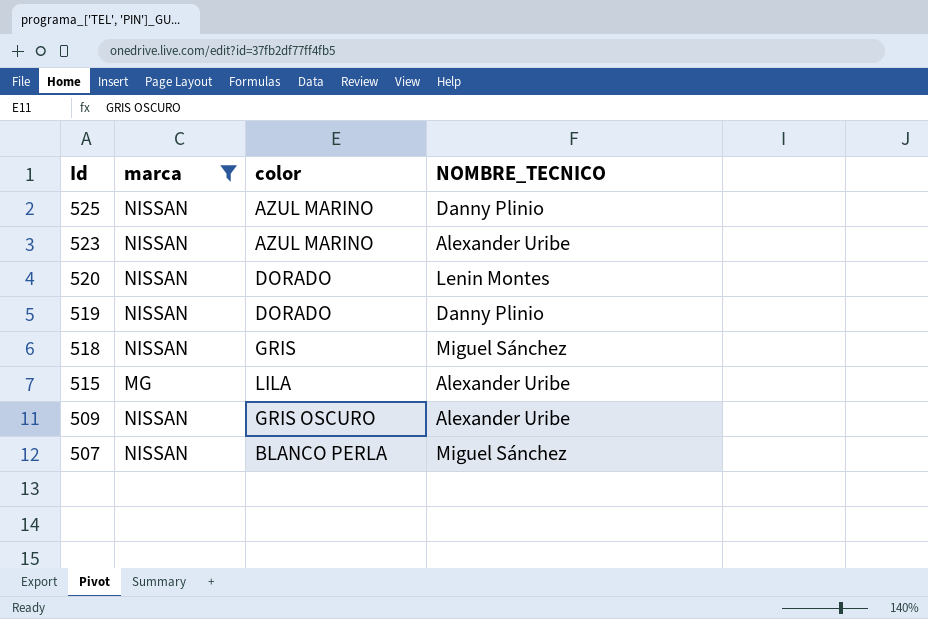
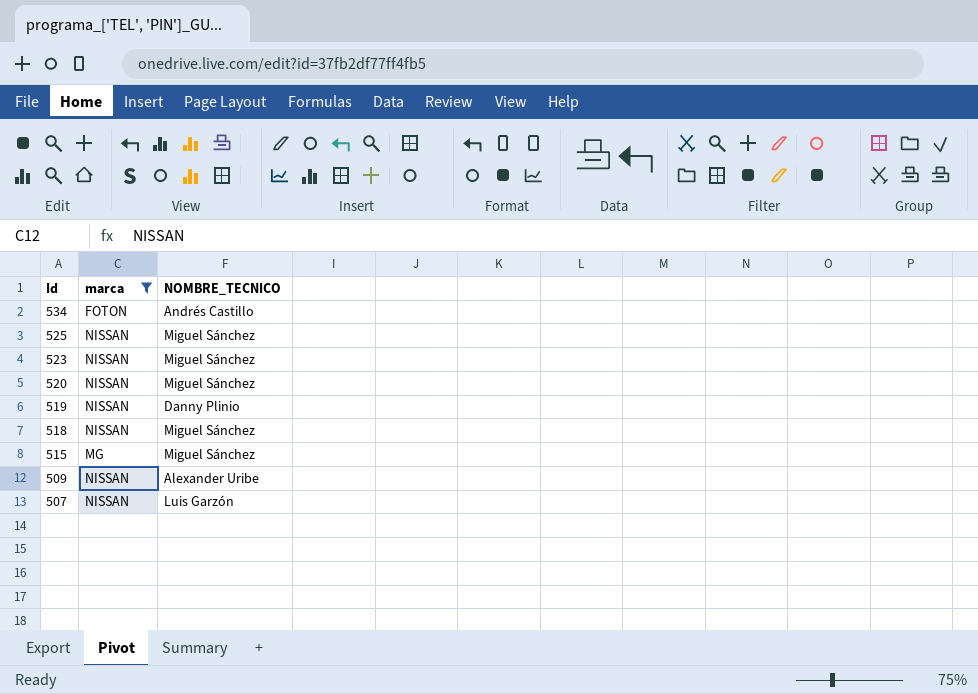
column color | position: 3 -> none
row 534: none -> FOTON | Andrés Castillo
525 | NOMBRE_TECNICO: Danny Plinio -> Miguel Sánchez
523 | NOMBRE_TECNICO: Alexander Uribe -> Miguel Sánchez
520 | NOMBRE_TECNICO: Lenin Montes -> Miguel Sánchez
515 | NOMBRE_TECNICO: Alexander Uribe -> Miguel Sánchez
507 | NOMBRE_TECNICO: Miguel Sánchez -> Luis Garzón

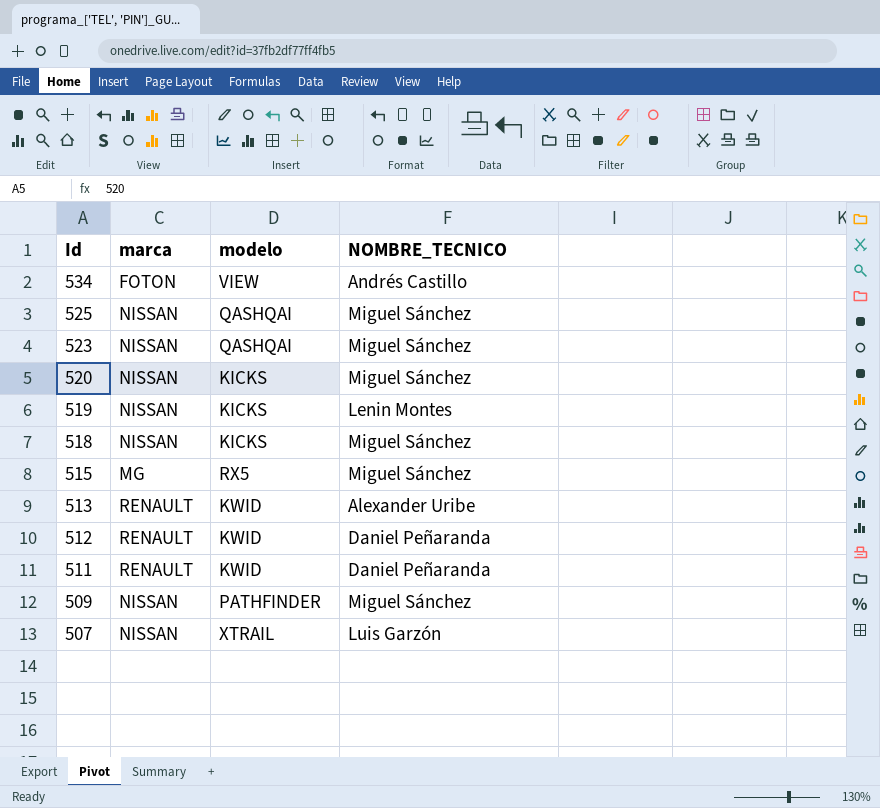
filter: marca != RENAULT -> none
column modelo | position: none -> 3
519 | NOMBRE_TECNICO: Danny Plinio -> Lenin Montes
509 | NOMBRE_TECNICO: Alexander Uribe -> Miguel Sánchez

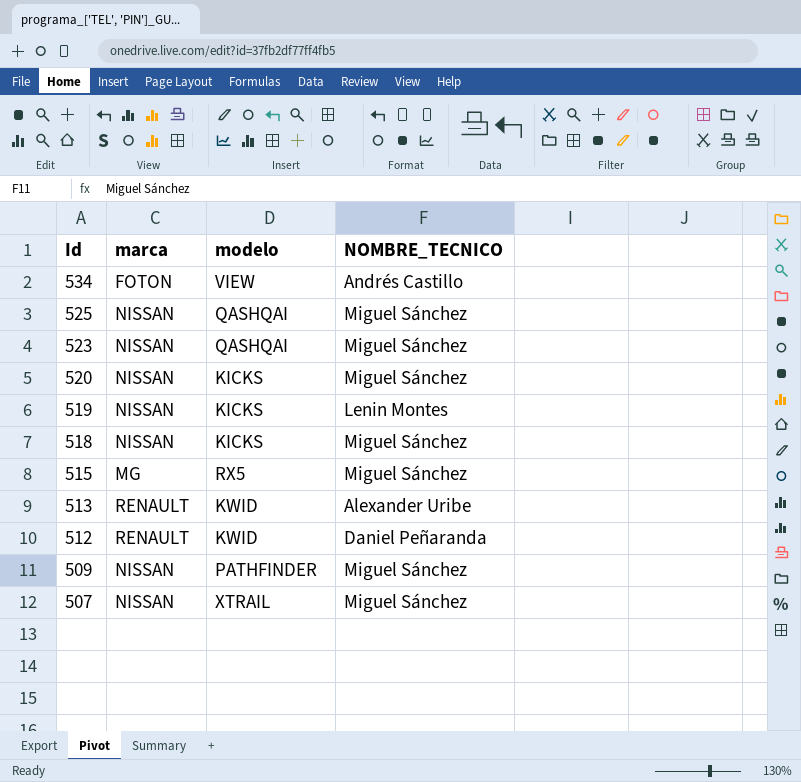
row 511: RENAULT | KWID | Daniel Peñaranda -> none
507 | NOMBRE_TECNICO: Luis Garzón -> Miguel Sánchez

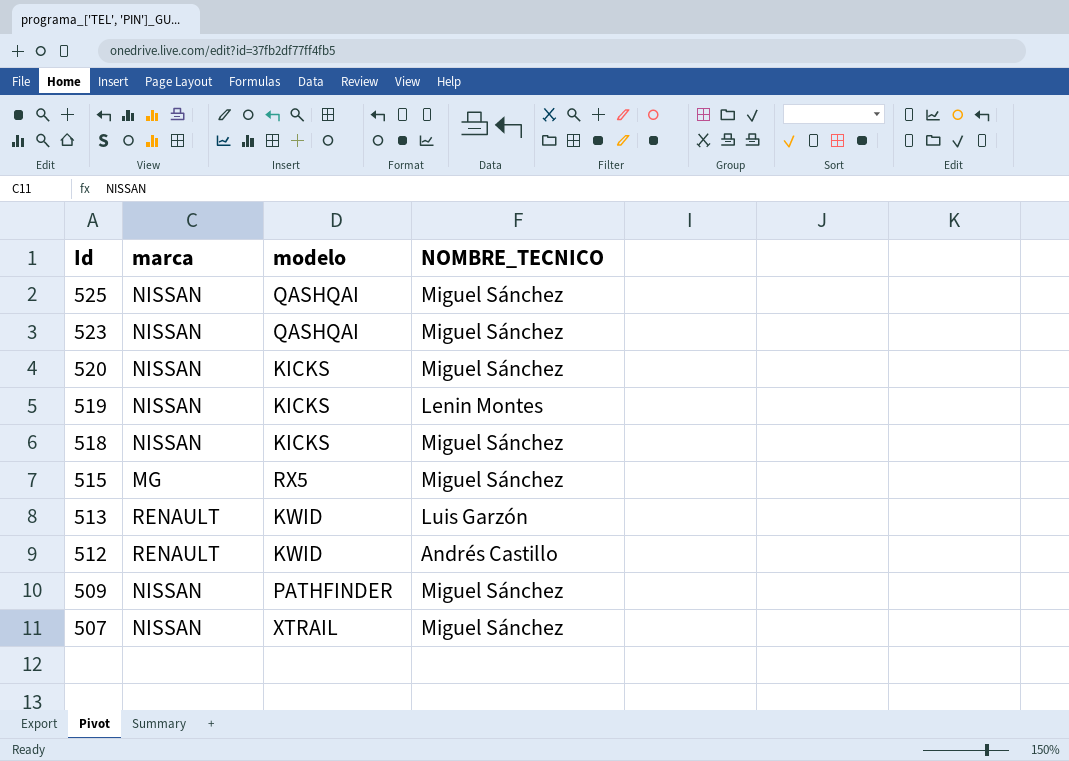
row 534: FOTON | VIEW | Andrés Castillo -> none
513 | NOMBRE_TECNICO: Alexander Uribe -> Luis Garzón
512 | NOMBRE_TECNICO: Daniel Peñaranda -> Andrés Castillo

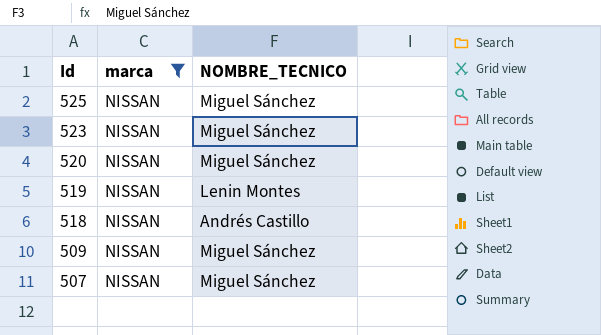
filter: none -> marca = NISSAN
column modelo | position: 3 -> none
518 | NOMBRE_TECNICO: Miguel Sánchez -> Andrés Castillo

